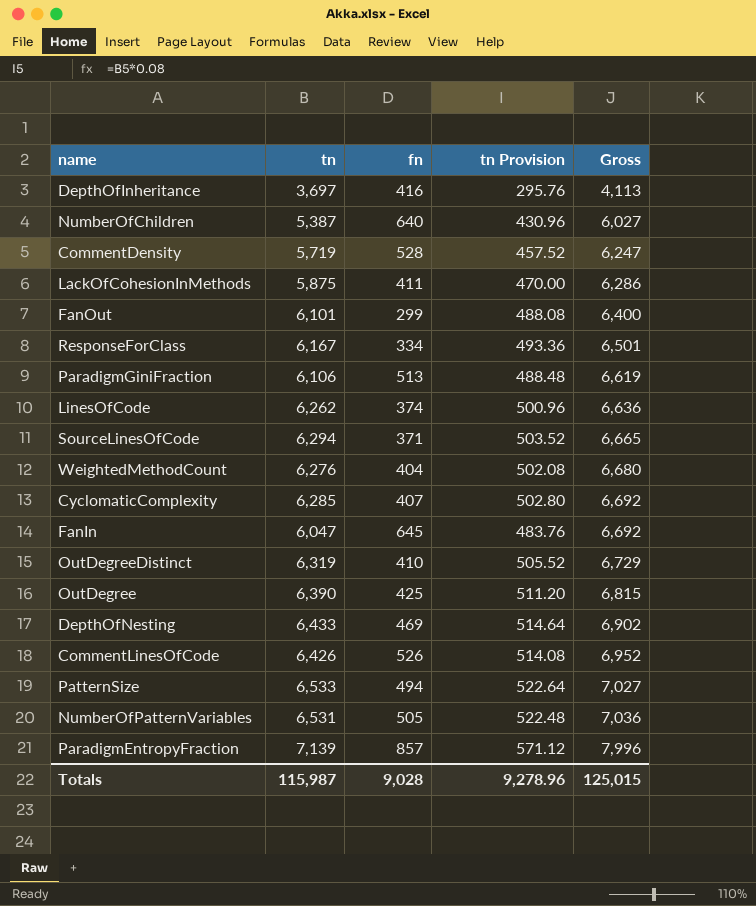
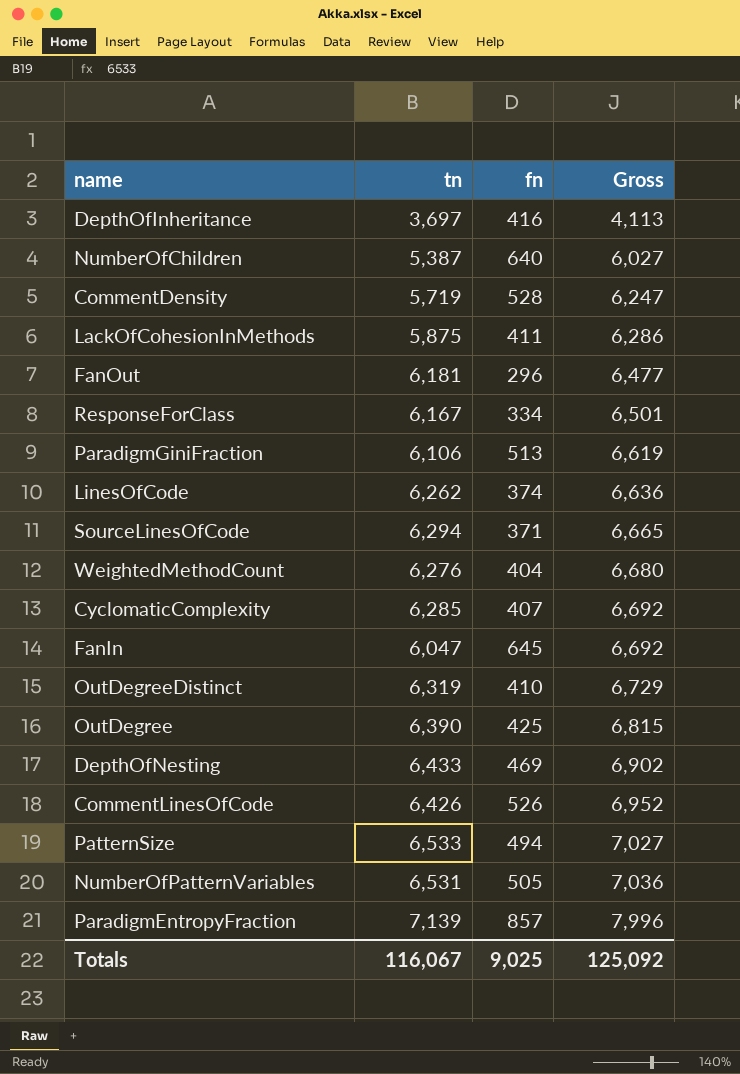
column tn Provision | formula: [tn] * 0.08 -> none
FanOut | tn: 6,101 -> 6,181
FanOut | fn: 299 -> 296
FanOut | Gross: 6,400 -> 6,477
Totals | tn: 115,987 -> 116,067
Totals | fn: 9,028 -> 9,025
Totals | Gross: 125,015 -> 125,092

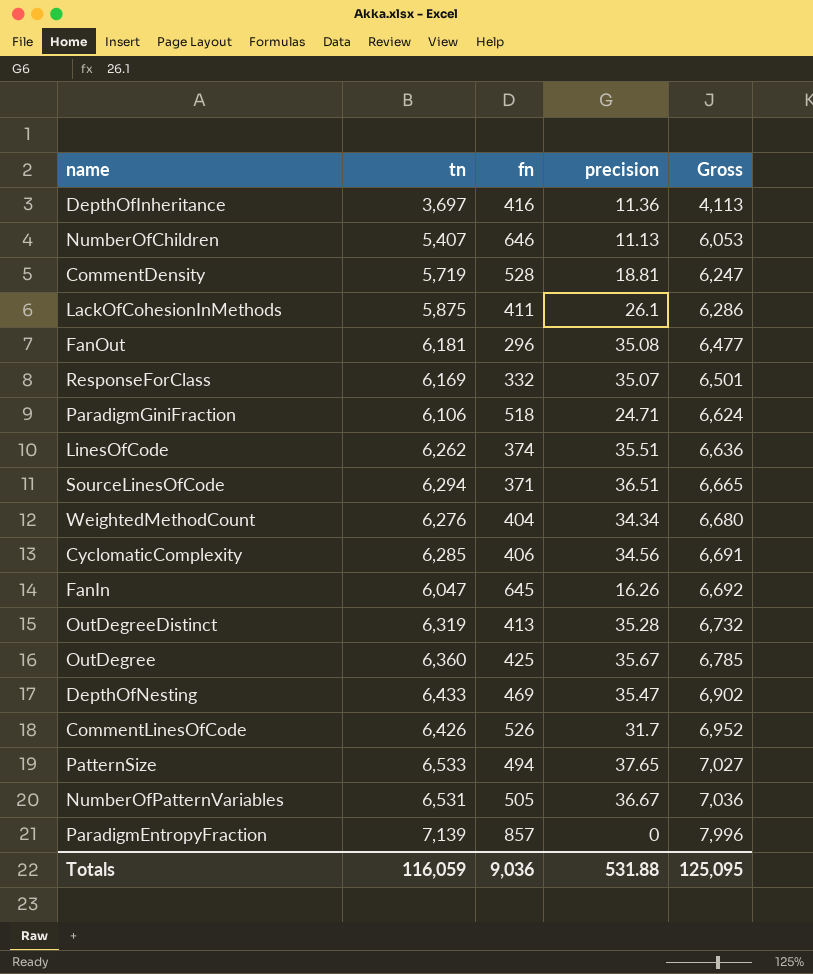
column precision | position: none -> 4
NumberOfChildren | tn: 5,387 -> 5,407
NumberOfChildren | fn: 640 -> 646
NumberOfChildren | Gross: 6,027 -> 6,053
ResponseForClass | tn: 6,167 -> 6,169
ResponseForClass | fn: 334 -> 332
ParadigmGiniFraction | fn: 513 -> 518
ParadigmGiniFraction | Gross: 6,619 -> 6,624
CyclomaticComplexity | fn: 407 -> 406
CyclomaticComplexity | Gross: 6,692 -> 6,691
OutDegreeDistinct | fn: 410 -> 413
OutDegreeDistinct | Gross: 6,729 -> 6,732
OutDegree | tn: 6,390 -> 6,360
OutDegree | Gross: 6,815 -> 6,785
Totals | tn: 116,067 -> 116,059
Totals | fn: 9,025 -> 9,036
Totals | Gross: 125,092 -> 125,095

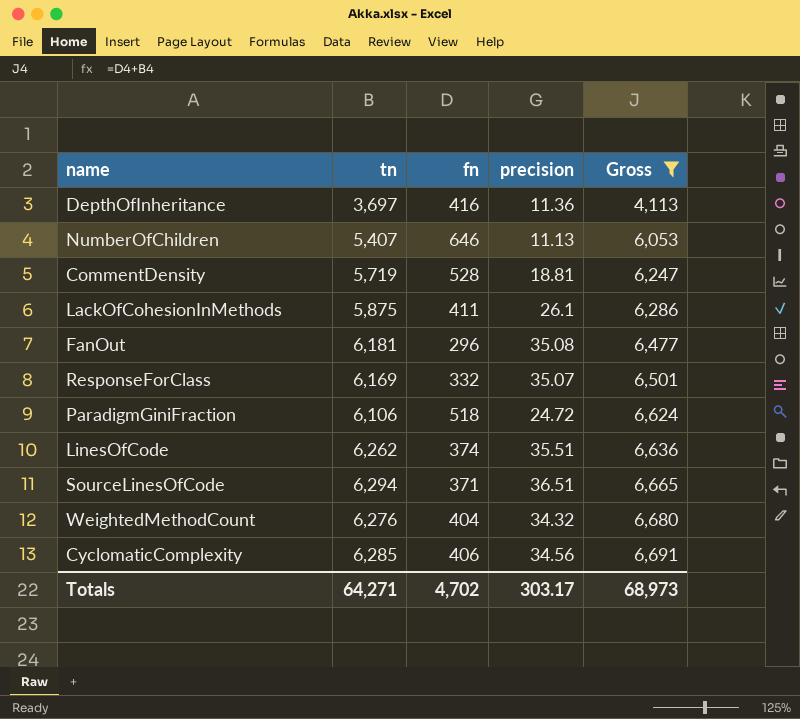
filter: none -> Gross <= 6,691
ParadigmGiniFraction | precision: 24.71 -> 24.72
WeightedMethodCount | precision: 34.34 -> 34.32
Totals | tn: 116,059 -> 64,271
Totals | fn: 9,036 -> 4,702
Totals | precision: 531.88 -> 303.17
Totals | Gross: 125,095 -> 68,973

